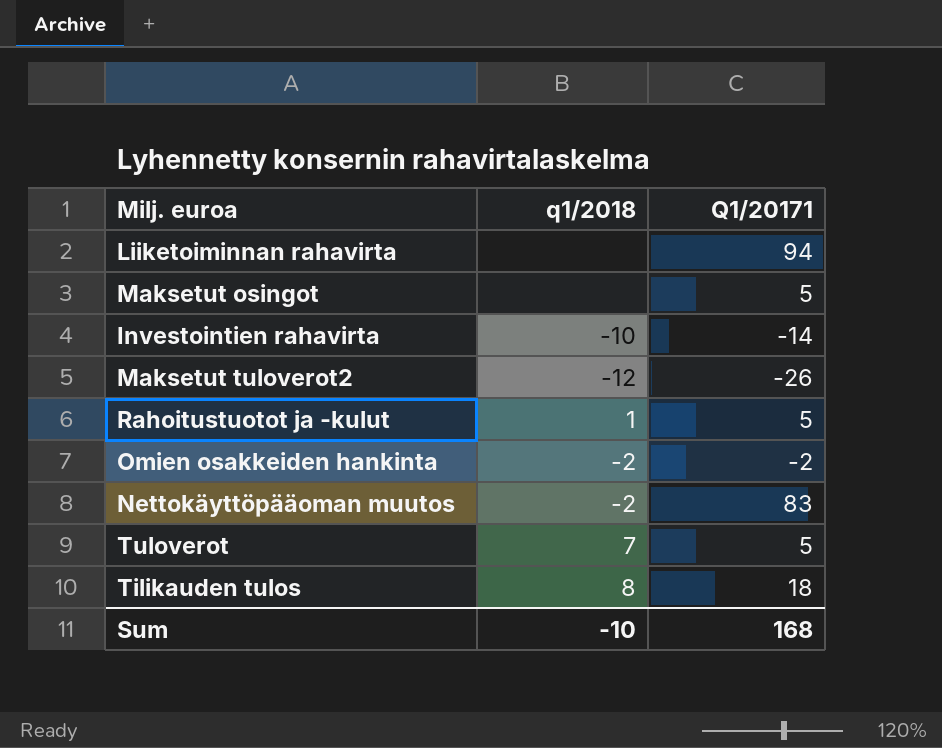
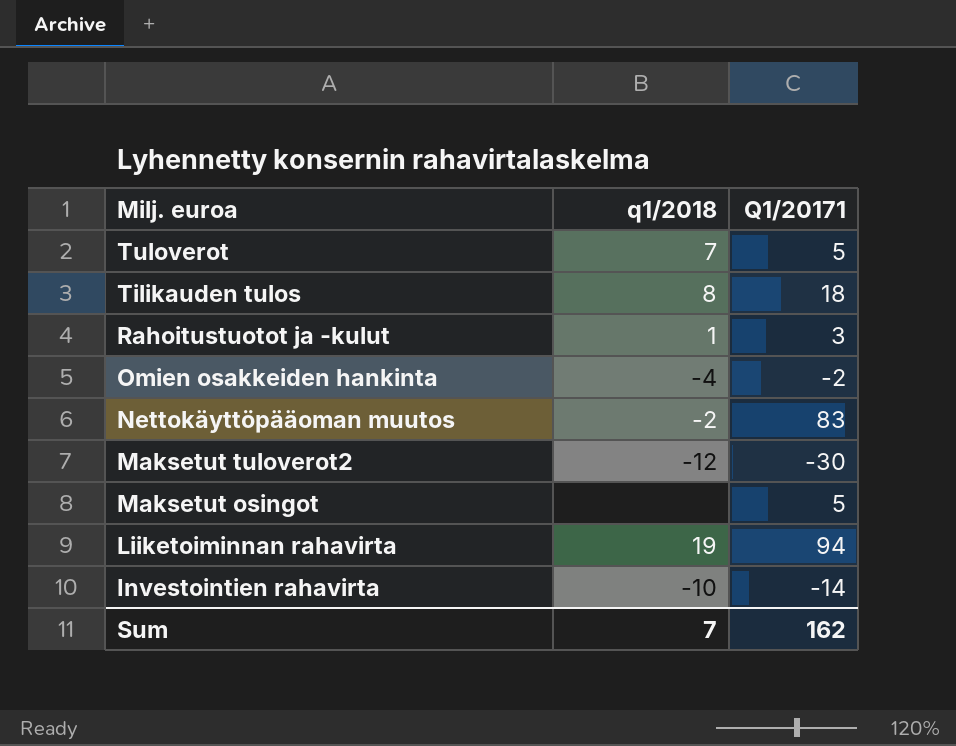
row order: none -> Milj. euroa descending
Rahoitustuotot ja -kulut | Q1/20171: 5 -> 3
Omien osakkeiden hankinta | q1/2018: -2 -> -4
Maksetut tuloverot2 | Q1/20171: -26 -> -30
Liiketoiminnan rahavirta | q1/2018: none -> 19
Sum | q1/2018: -10 -> 7
Sum | Q1/20171: 168 -> 162

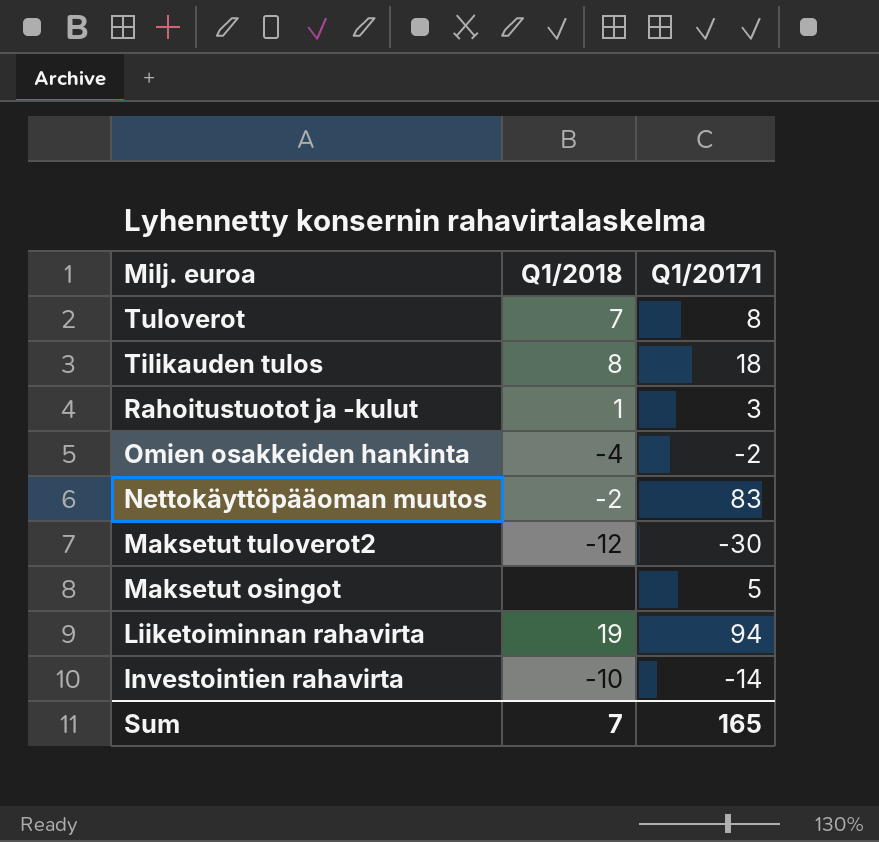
column name: q1/2018 -> Q1/2018
Tuloverot | Q1/20171: 5 -> 8
Sum | Q1/20171: 162 -> 165

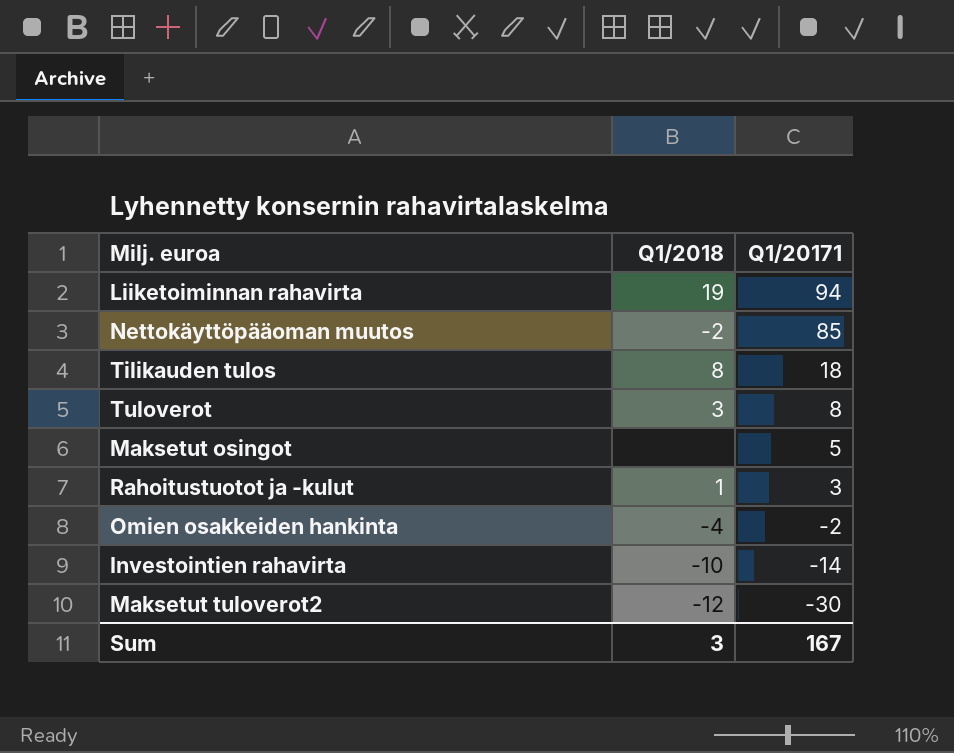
row order: Milj. euroa descending -> Q1/20171 descending
Nettokäyttöpääoman muutos | Q1/20171: 83 -> 85
Tuloverot | Q1/2018: 7 -> 3
Sum | Q1/2018: 7 -> 3
Sum | Q1/20171: 165 -> 167

